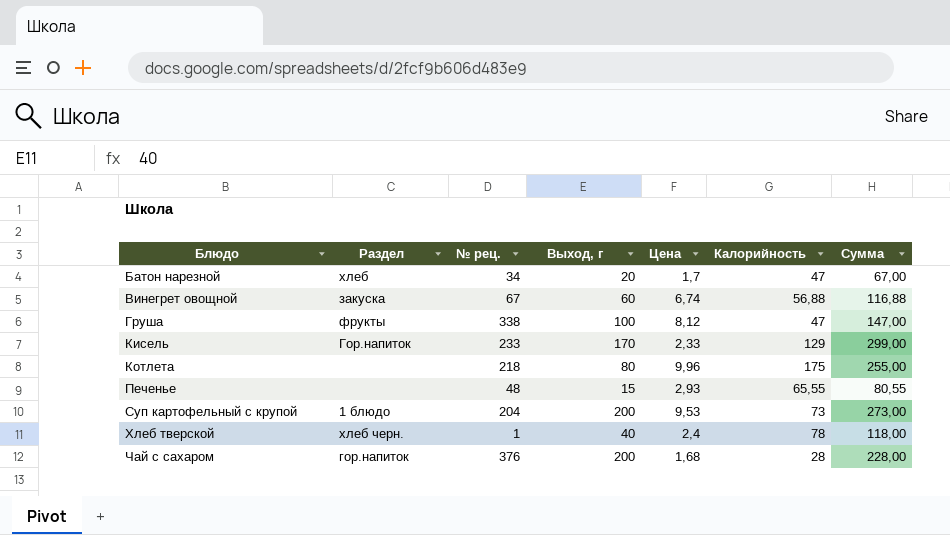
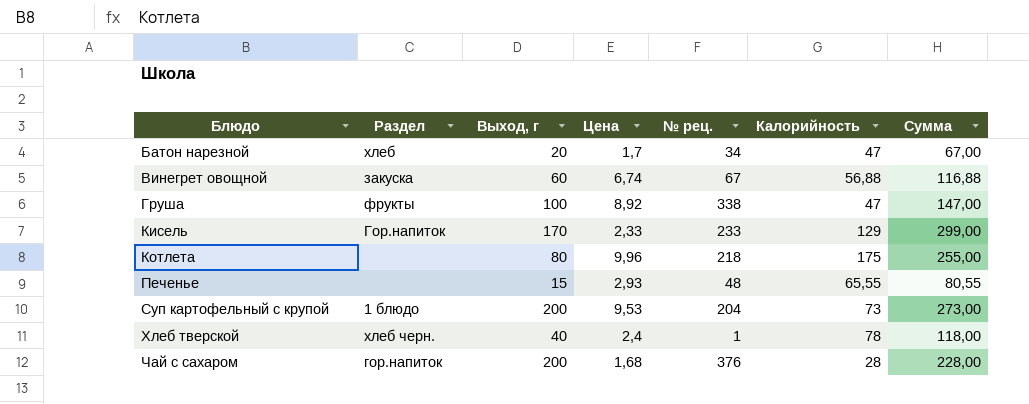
column № рец. | position: 3 -> 5
Груша | Цена: 8,12 -> 8,92

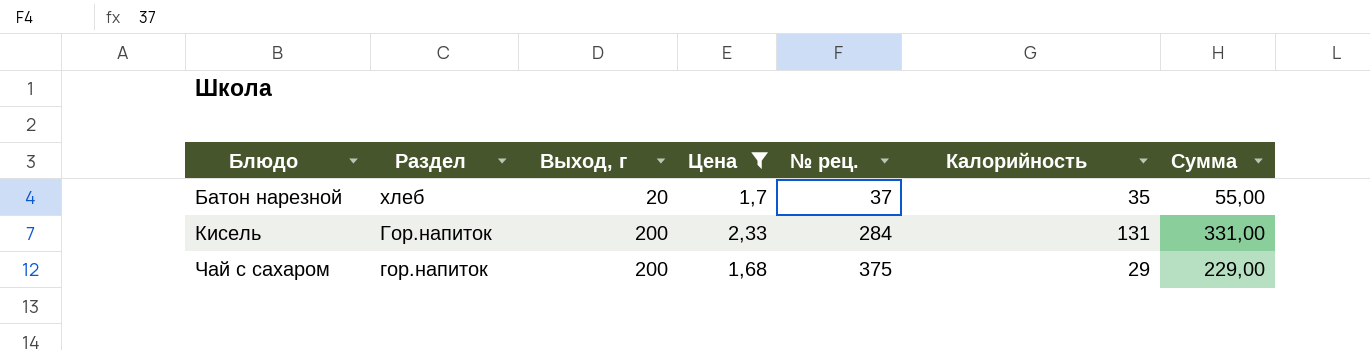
filter: none -> Цена <= 2,33
Батон нарезной | № рец.: 34 -> 37
Батон нарезной | Калорийность: 47 -> 35
Батон нарезной | Сумма: 67,00 -> 55,00
Кисель | Выход, г: 170 -> 200
Кисель | № рец.: 233 -> 284
Кисель | Калорийность: 129 -> 131
Кисель | Сумма: 299,00 -> 331,00
Чай с сахаром | № рец.: 376 -> 375
Чай с сахаром | Калорийность: 28 -> 29
Чай с сахаром | Сумма: 228,00 -> 229,00

